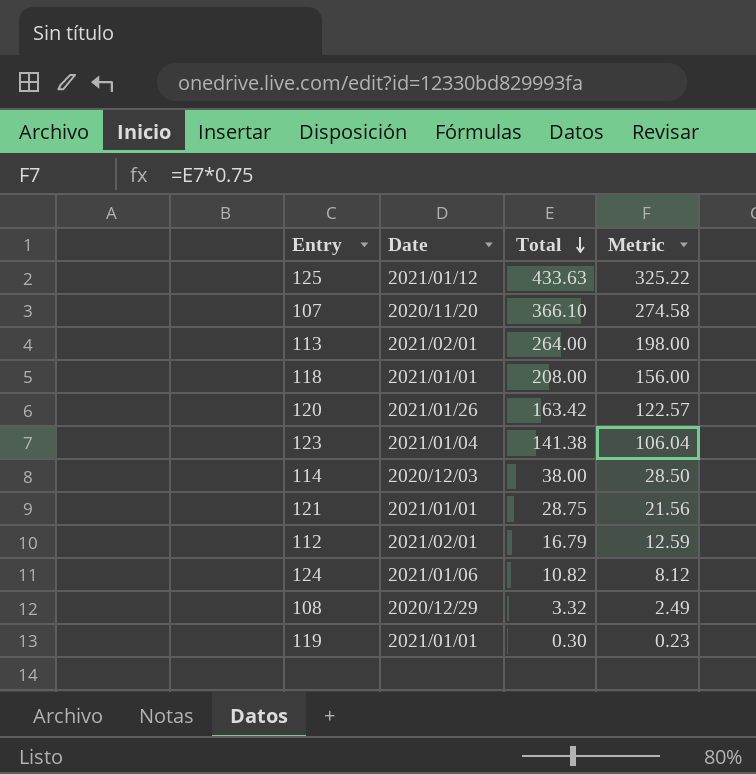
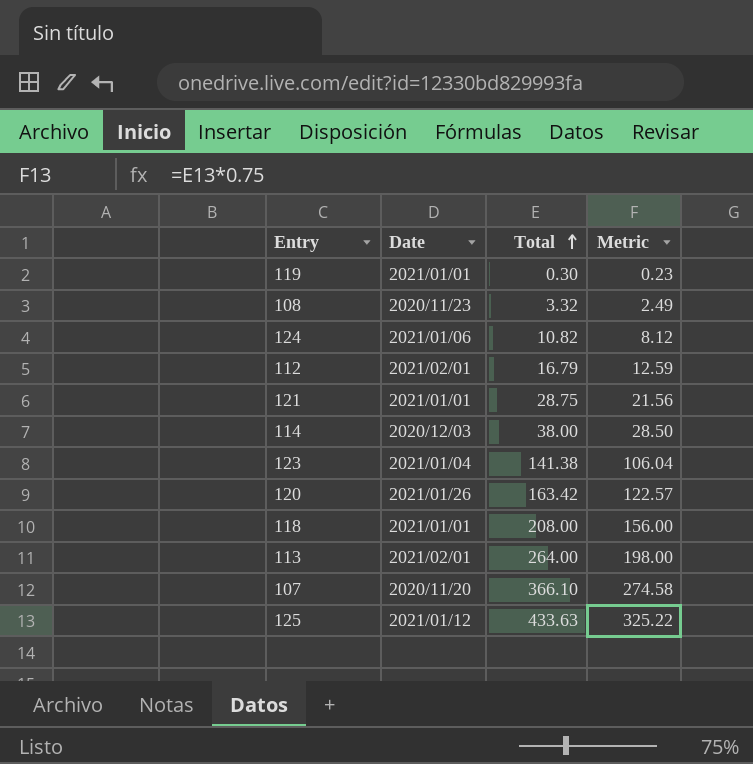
row order: Total descending -> Total ascending
108 | Date: 2020/12/29 -> 2020/11/23

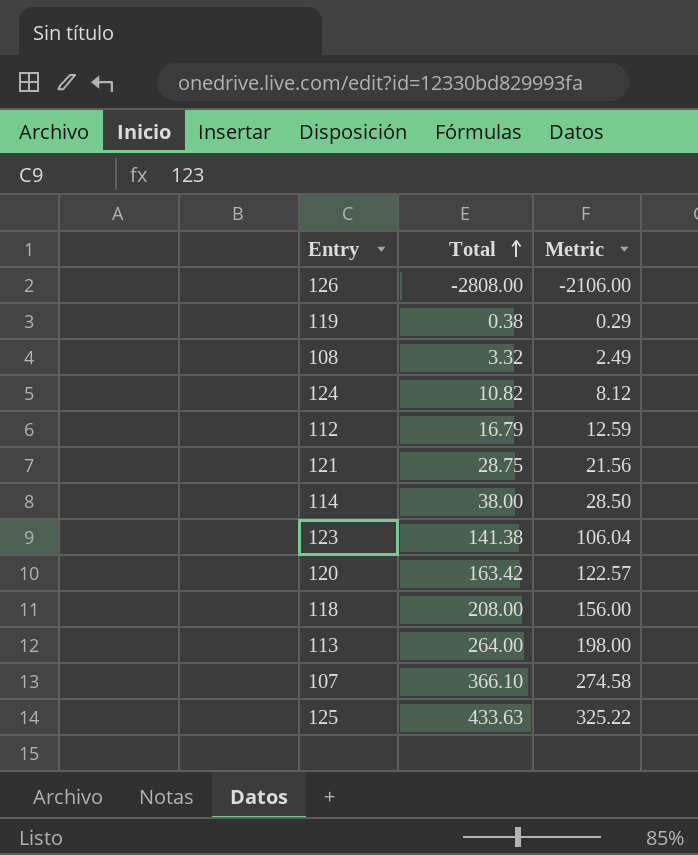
column Date | position: 2 -> none
row 126: none -> -2808.00 | -2106.00
119 | Total: 0.30 -> 0.38
119 | Metric: 0.23 -> 0.29

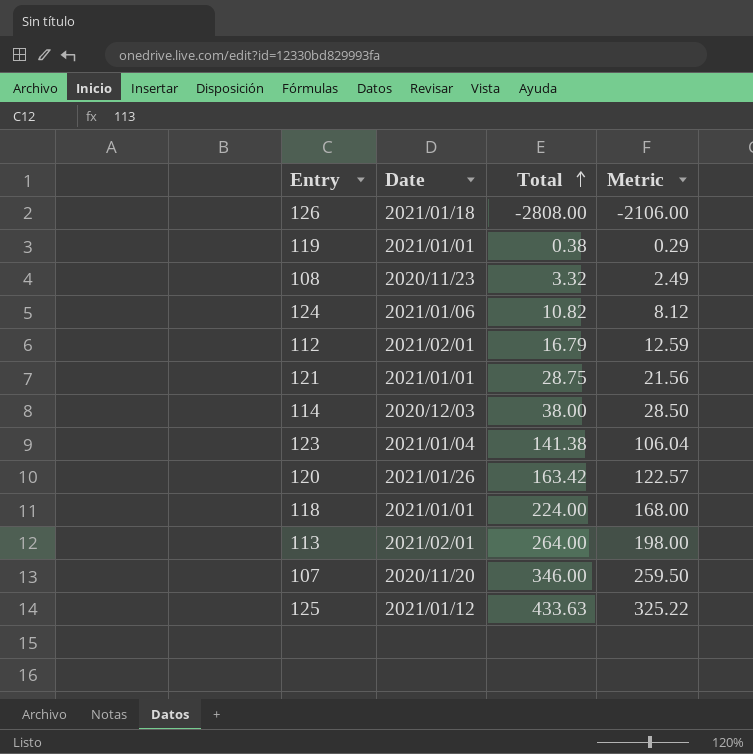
column Date | position: none -> 2
118 | Total: 208.00 -> 224.00
118 | Metric: 156.00 -> 168.00
107 | Total: 366.10 -> 346.00
107 | Metric: 274.58 -> 259.50

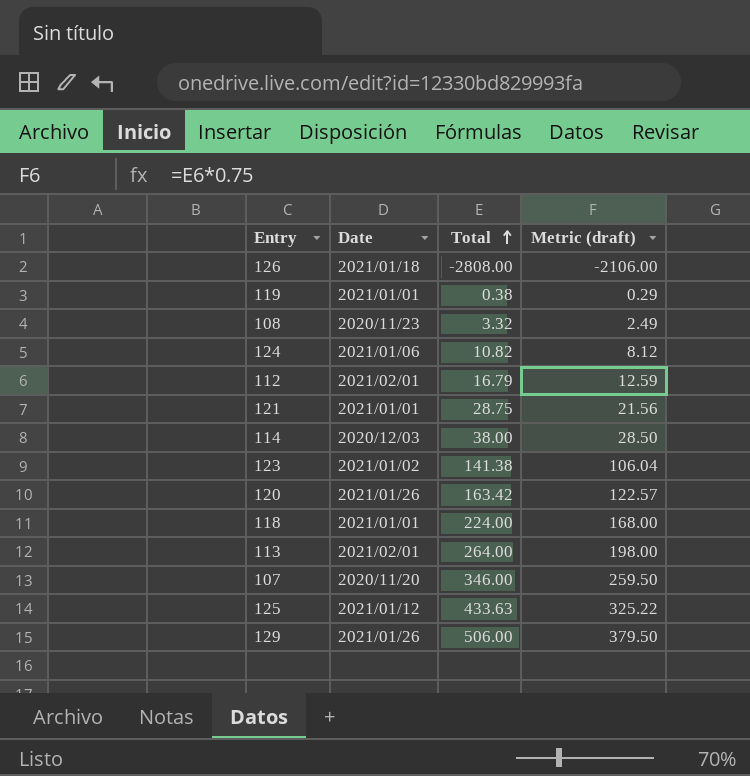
column name: Metric -> Metric (draft)
123 | Date: 2021/01/04 -> 2021/01/02
row 129: none -> 2021/01/26 | 506.00 | 379.50

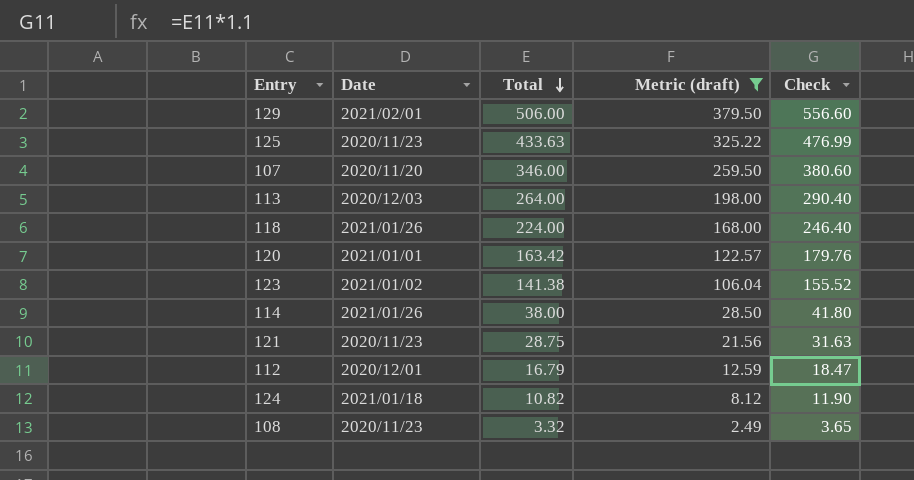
filter: none -> Metric (draft) >= 2.49
row order: Total ascending -> Total descending
column Check | formula: none -> [Total] * 1.1
129 | Date: 2021/01/26 -> 2021/02/01
125 | Date: 2021/01/12 -> 2020/11/23
113 | Date: 2021/02/01 -> 2020/12/03
118 | Date: 2021/01/01 -> 2021/01/26
120 | Date: 2021/01/26 -> 2021/01/01
114 | Date: 2020/12/03 -> 2021/01/26
121 | Date: 2021/01/01 -> 2020/11/23
112 | Date: 2021/02/01 -> 2020/12/01
124 | Date: 2021/01/06 -> 2021/01/18

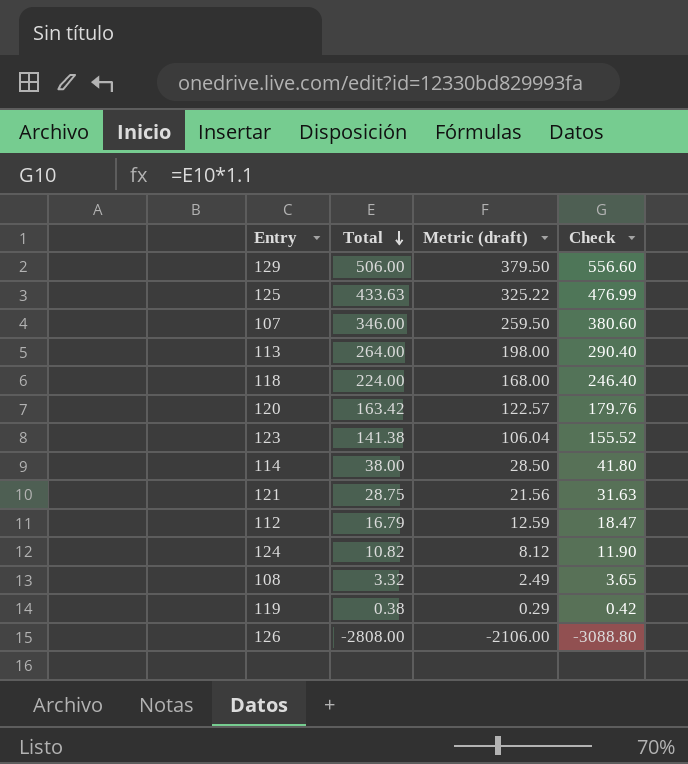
filter: Metric (draft) >= 2.49 -> none
column Date | position: 2 -> none

